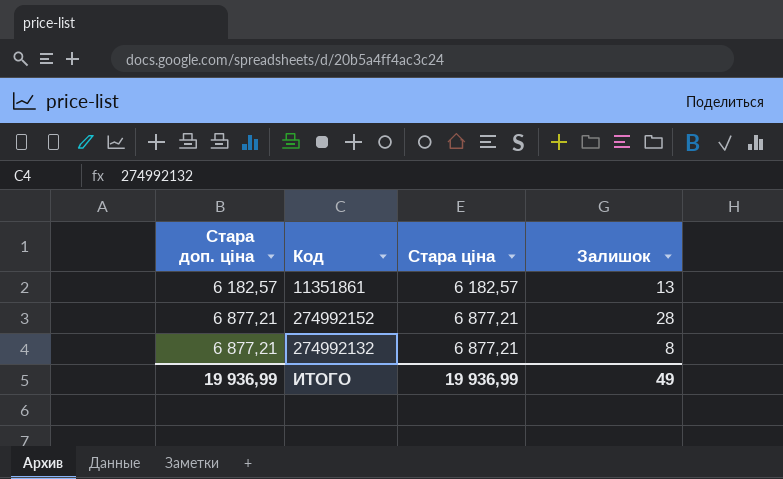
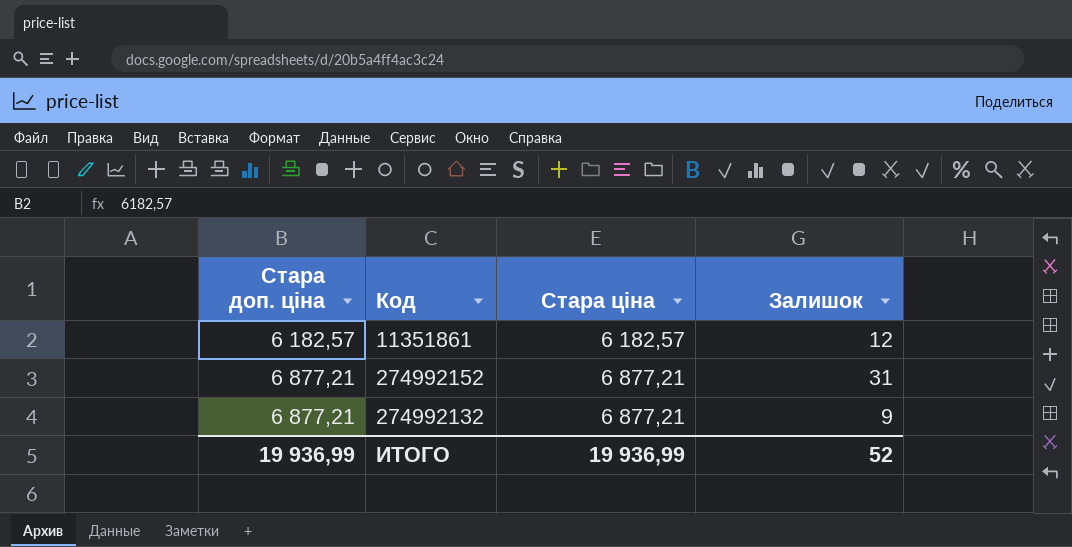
11351861 | Залишок: 13 -> 12
274992152 | Залишок: 28 -> 31
274992132 | Залишок: 8 -> 9
ИТОГО | Залишок: 49 -> 52

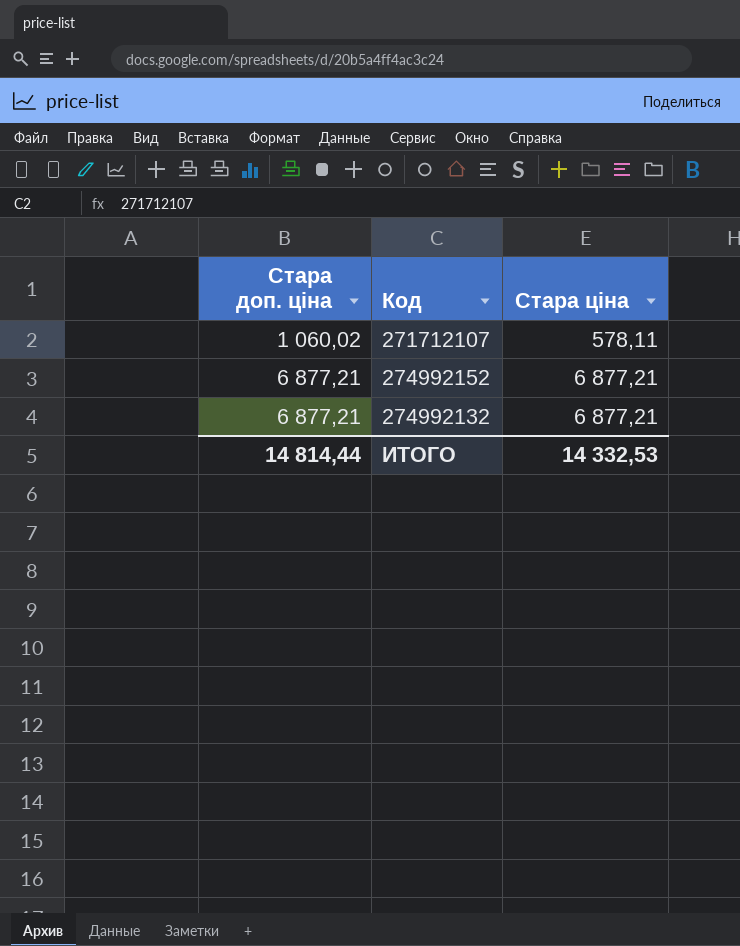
column Залишок | position: 4 -> none
row 11351861: 6 182,57 | 6 182,57 | 12 -> none
row 271712107: none -> 1 060,02 | 578,11
ИТОГО | Стара доп. ціна: 19 936,99 -> 14 814,44
ИТОГО | Стара ціна: 19 936,99 -> 14 332,53

